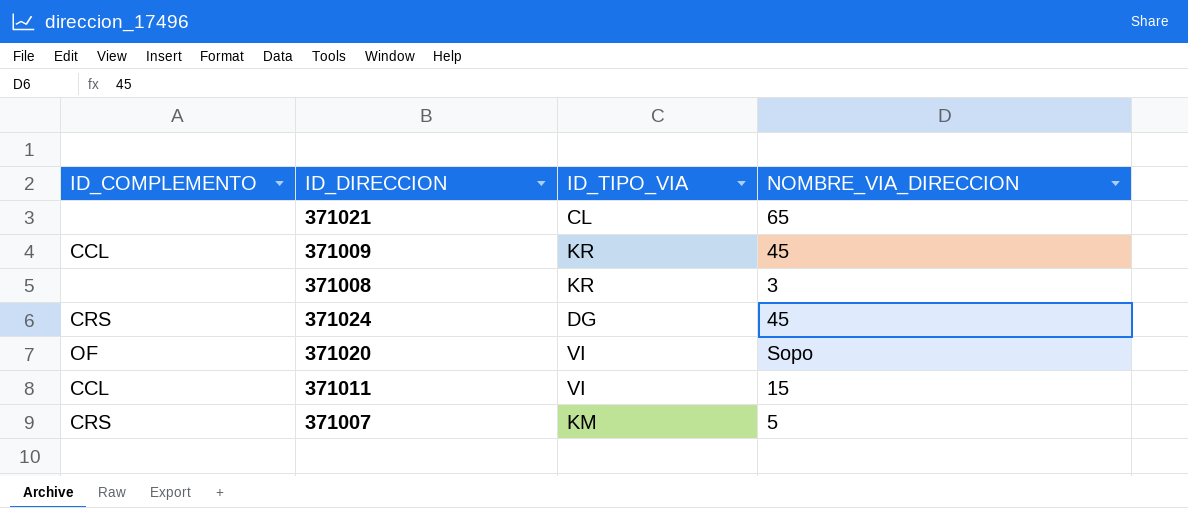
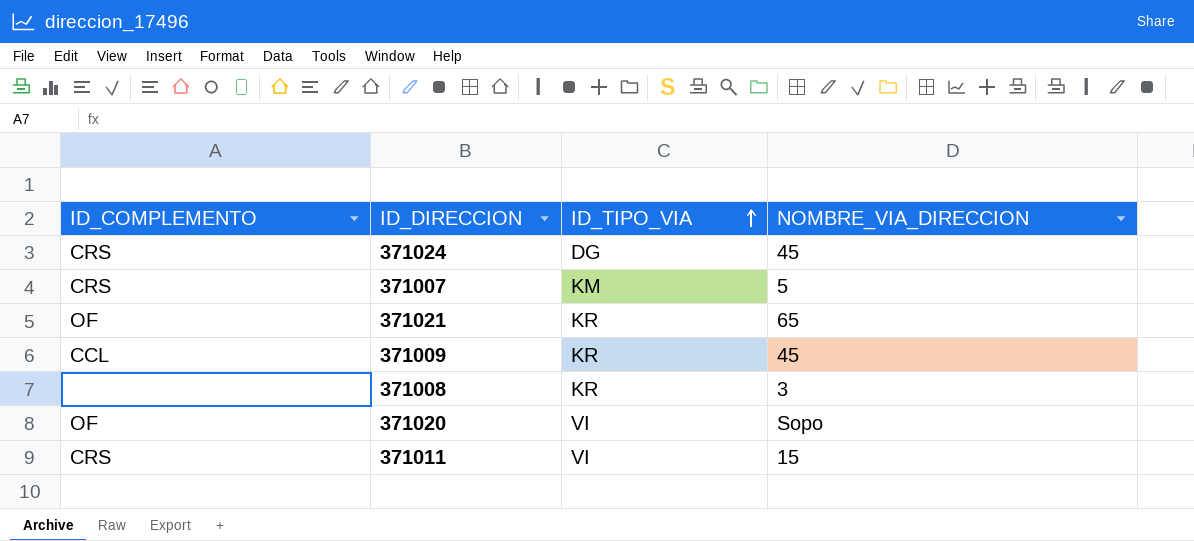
row order: none -> ID_TIPO_VIA ascending
371021 | ID_COMPLEMENTO: none -> OF
371021 | ID_TIPO_VIA: CL -> KR
371011 | ID_COMPLEMENTO: CCL -> CRS

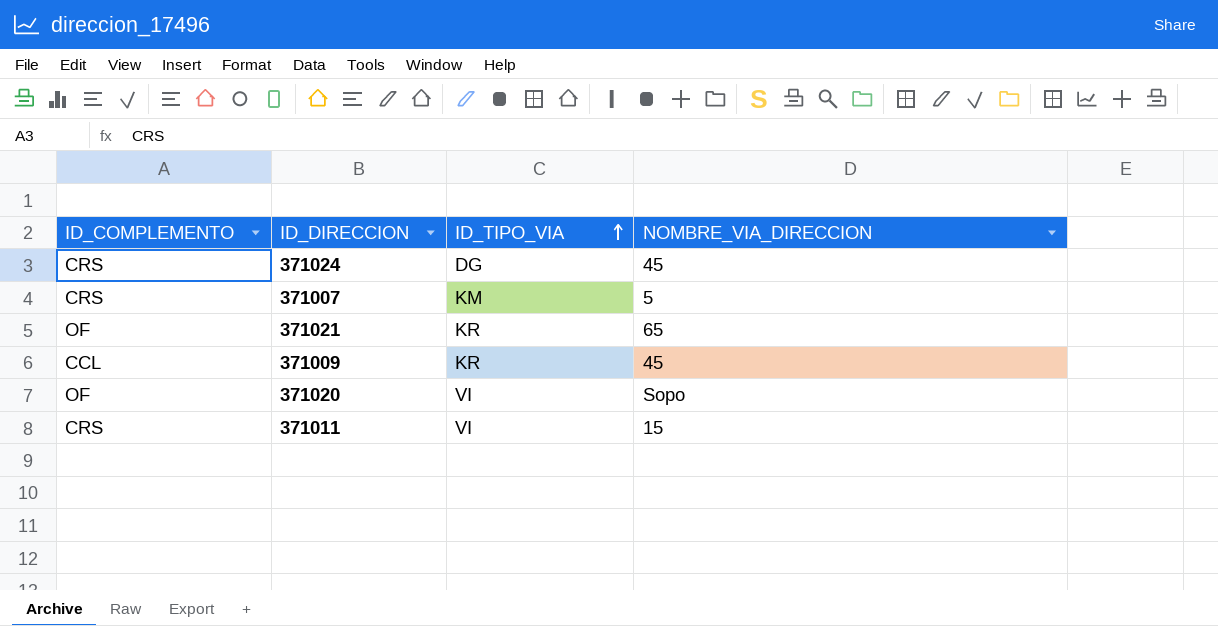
row 371008: none | KR | 3 -> none

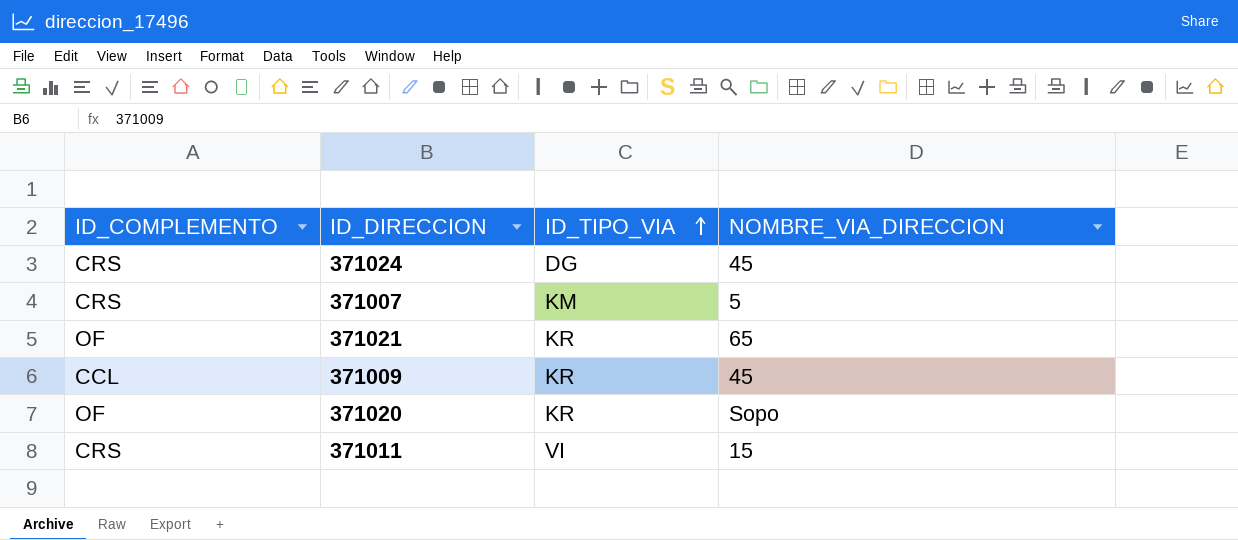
371020 | ID_TIPO_VIA: VI -> KR

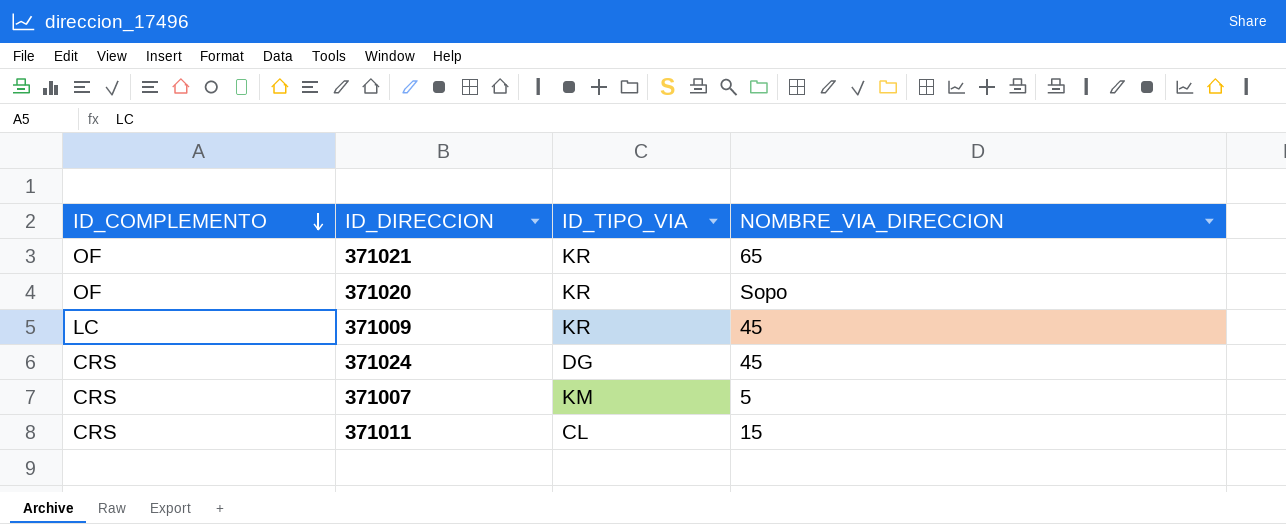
row order: ID_TIPO_VIA ascending -> ID_COMPLEMENTO descending
371009 | ID_COMPLEMENTO: CCL -> LC
371011 | ID_TIPO_VIA: VI -> CL

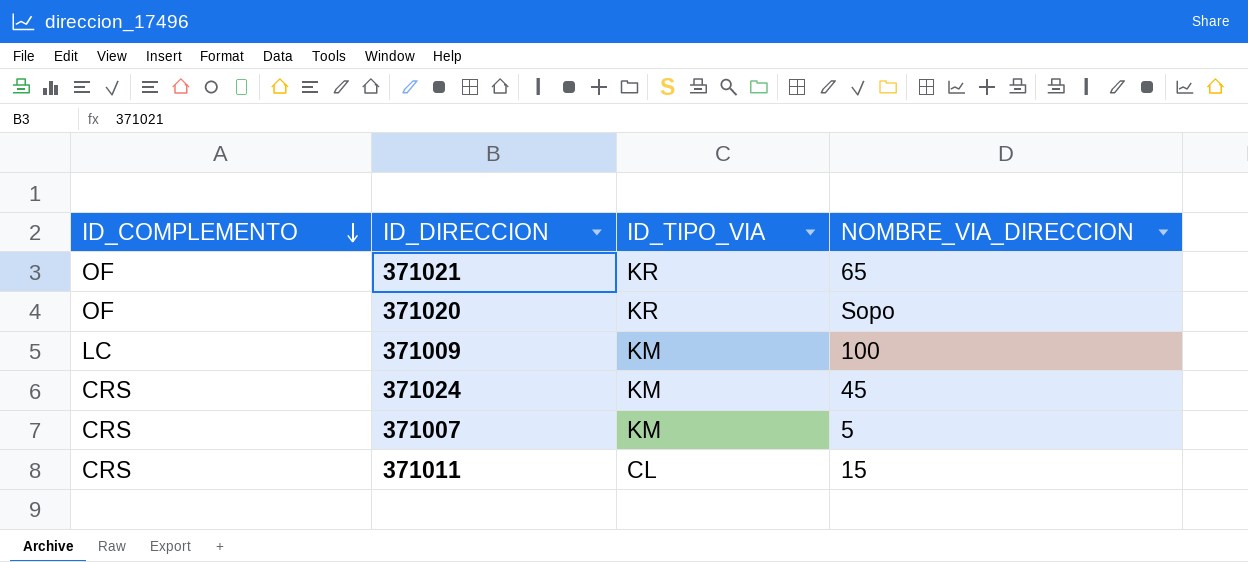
371009 | ID_TIPO_VIA: KR -> KM
371009 | NOMBRE_VIA_DIRECCION: 45 -> 100
371024 | ID_TIPO_VIA: DG -> KM

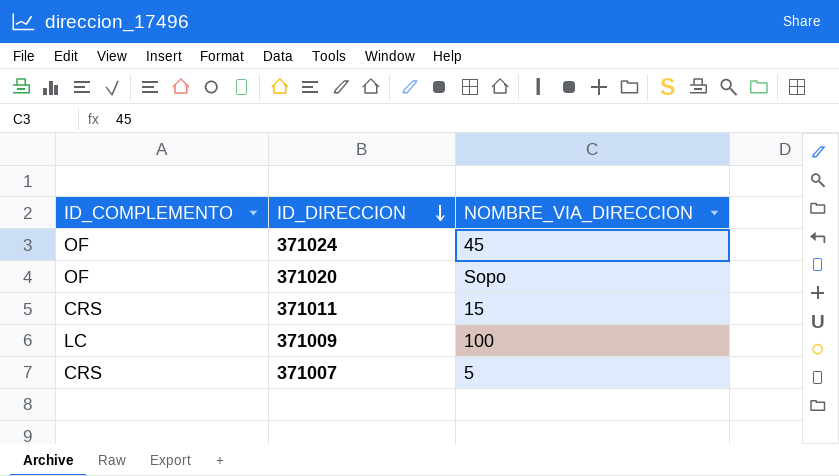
row order: ID_COMPLEMENTO descending -> ID_DIRECCION descending
column ID_TIPO_VIA | position: 3 -> none
row 371021: OF | KR | 65 -> none
371024 | ID_COMPLEMENTO: CRS -> OF

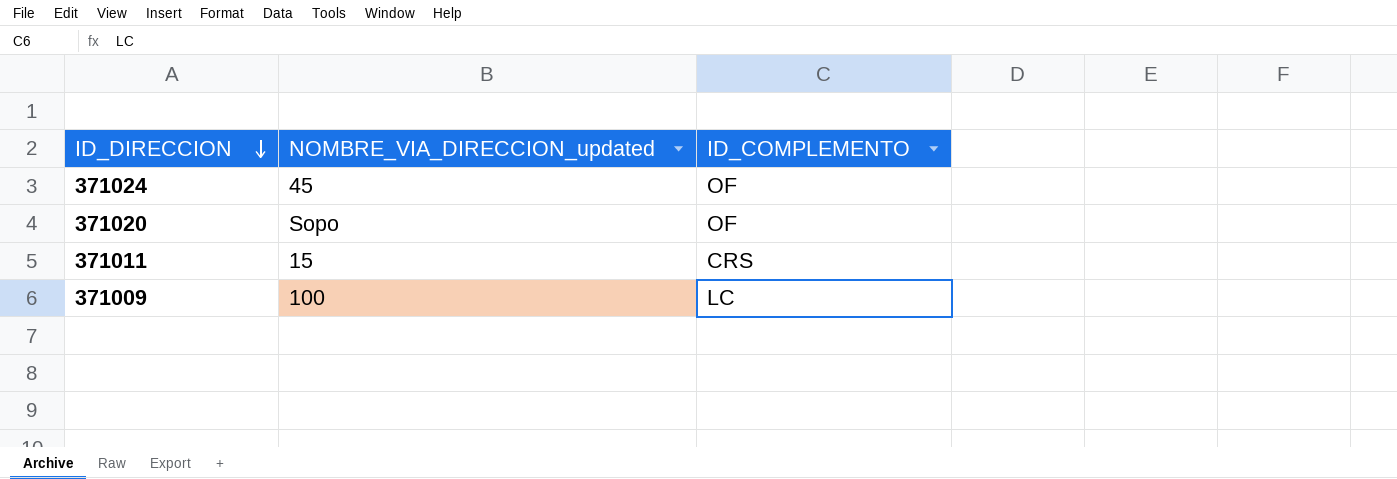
column name: NOMBRE_VIA_DIRECCION -> NOMBRE_VIA_DIRECCION_updated
column ID_COMPLEMENTO | position: 1 -> 3
row 371007: CRS | 5 -> none

